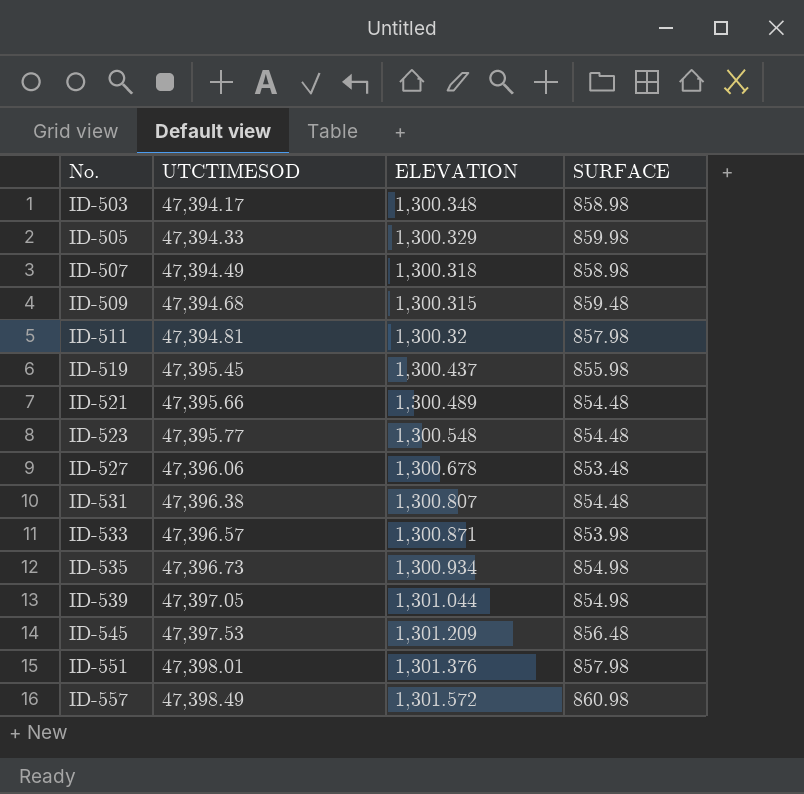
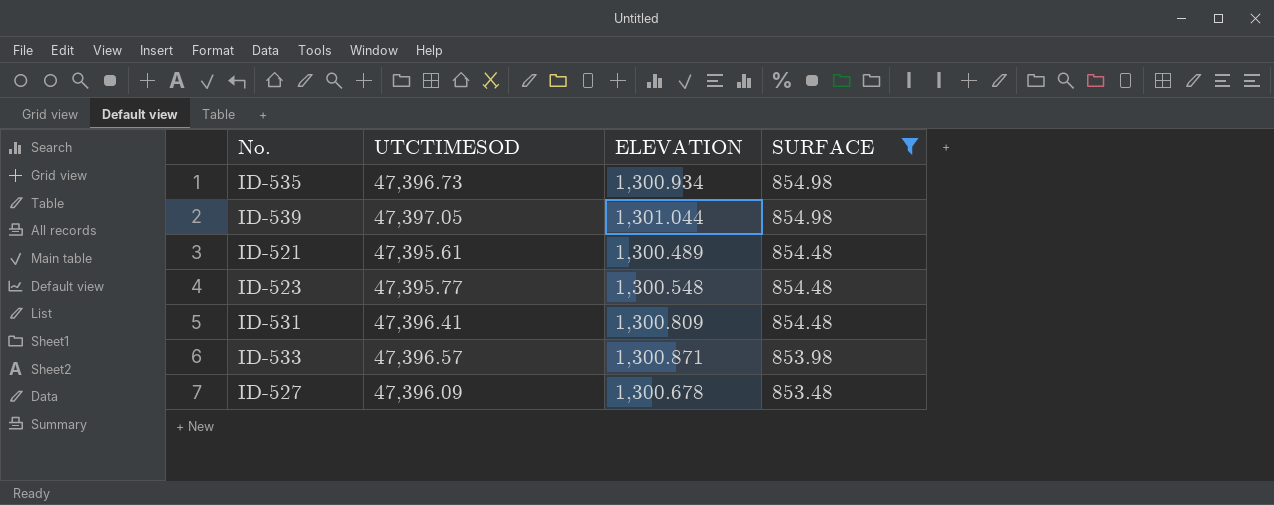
filter: none -> SURFACE <= 854.98
row order: No. ascending -> SURFACE descending
ID-521 | UTCTIMESOD: 47,395.66 -> 47,395.61
ID-531 | UTCTIMESOD: 47,396.38 -> 47,396.41
ID-531 | ELEVATION: 1,300.807 -> 1,300.809
ID-527 | UTCTIMESOD: 47,396.06 -> 47,396.09

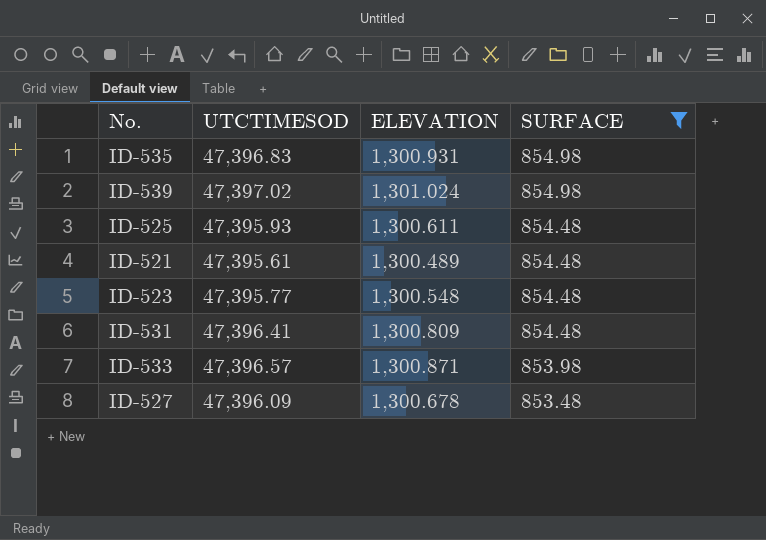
ID-535 | UTCTIMESOD: 47,396.73 -> 47,396.83
ID-535 | ELEVATION: 1,300.934 -> 1,300.931
ID-539 | UTCTIMESOD: 47,397.05 -> 47,397.02
ID-539 | ELEVATION: 1,301.044 -> 1,301.024
row ID-525: none -> 47,395.93 | 1,300.611 | 854.48

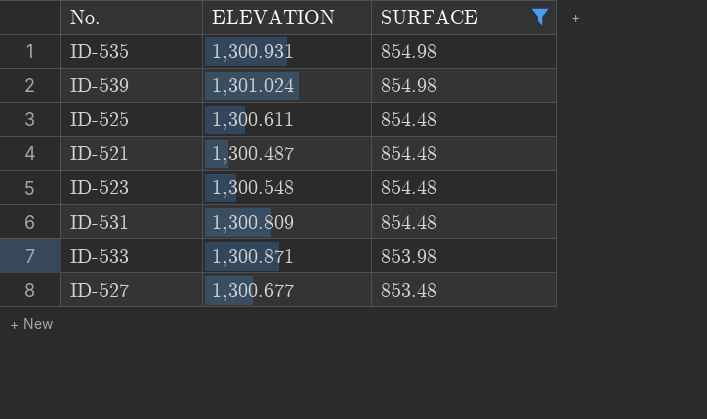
column UTCTIMESOD | position: 2 -> none
ID-521 | ELEVATION: 1,300.489 -> 1,300.487
ID-527 | ELEVATION: 1,300.678 -> 1,300.677

